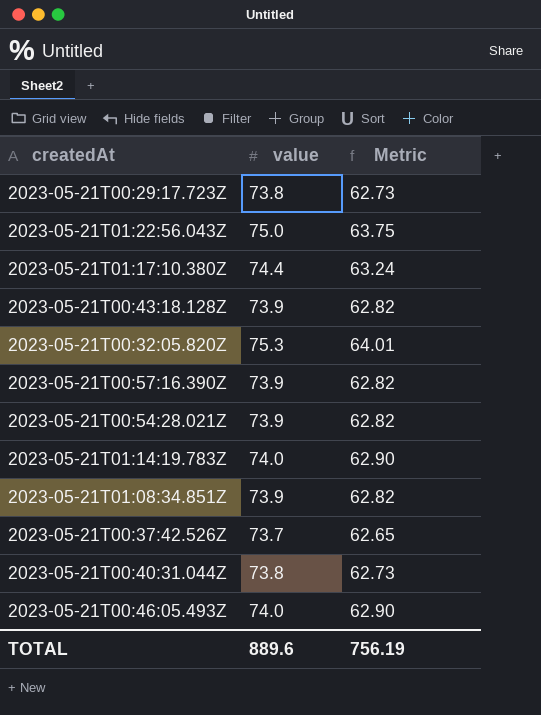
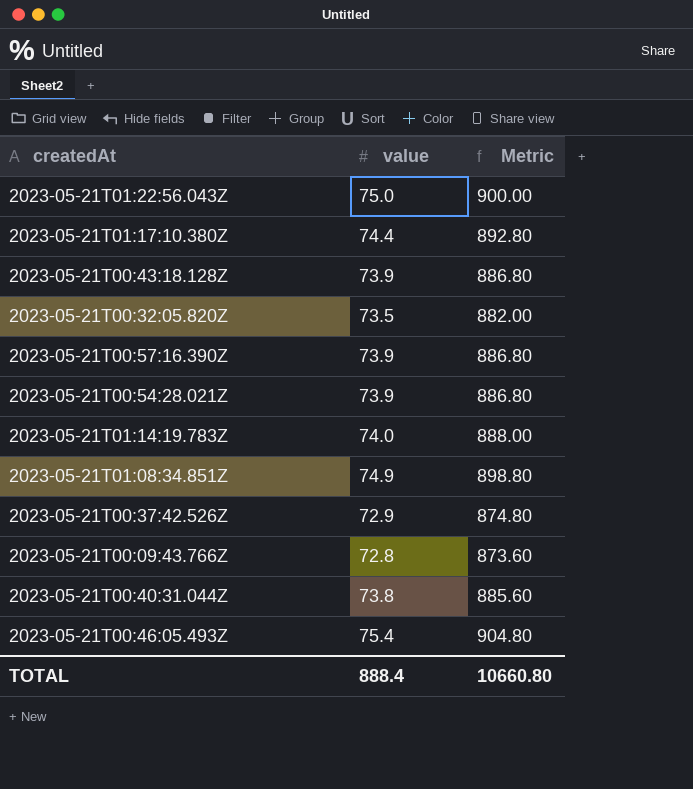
column Metric | formula: [value] * 0.85 -> [value] * 12
row 2023-05-21T00:29:17.723Z: 73.8 | 62.73 -> none
2023-05-21T00:32:05.820Z | value: 75.3 -> 73.5
2023-05-21T01:08:34.851Z | value: 73.9 -> 74.9
2023-05-21T00:37:42.526Z | value: 73.7 -> 72.9
row 2023-05-21T00:09:43.766Z: none -> 72.8 | 873.60
2023-05-21T00:46:05.493Z | value: 74.0 -> 75.4
TOTAL | value: 889.6 -> 888.4
TOTAL | Metric: 756.19 -> 10660.80

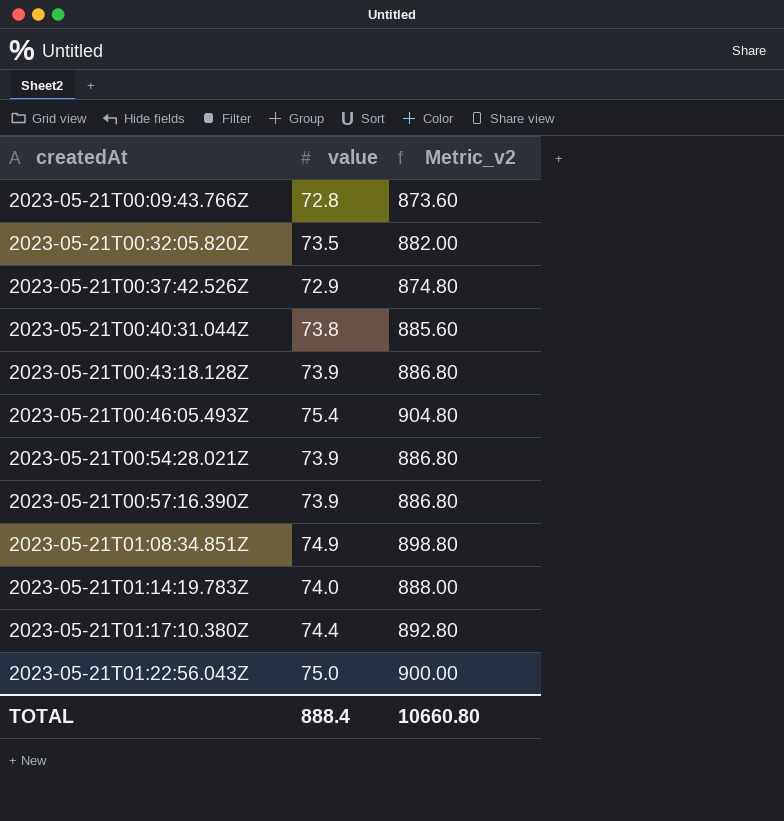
row order: none -> createdAt ascending
column name: Metric -> Metric_v2

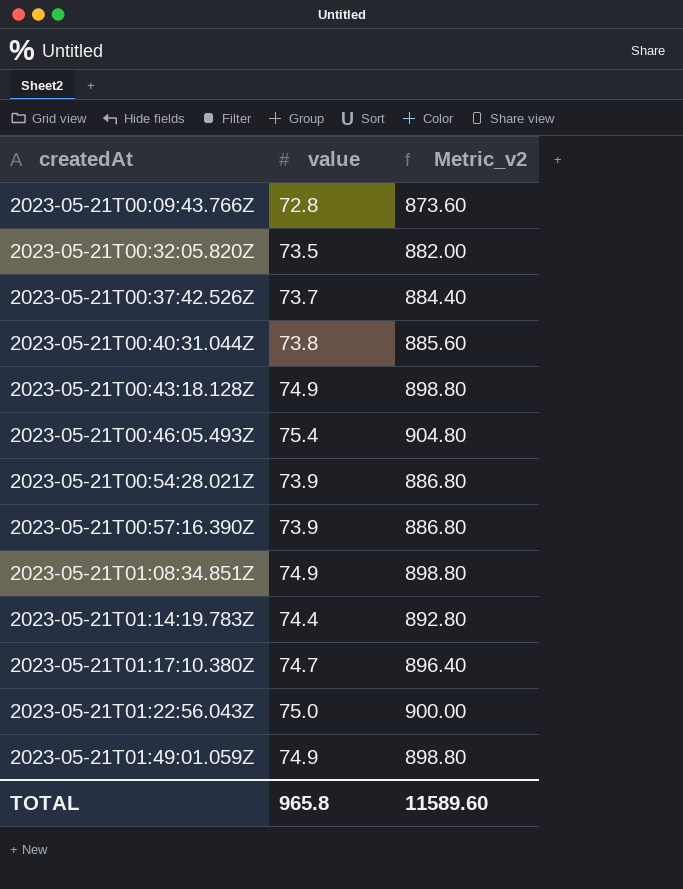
2023-05-21T00:37:42.526Z | value: 72.9 -> 73.7
2023-05-21T00:37:42.526Z | Metric_v2: 874.80 -> 884.40
2023-05-21T00:43:18.128Z | value: 73.9 -> 74.9
2023-05-21T00:43:18.128Z | Metric_v2: 886.80 -> 898.80
2023-05-21T01:14:19.783Z | value: 74.0 -> 74.4
2023-05-21T01:14:19.783Z | Metric_v2: 888.00 -> 892.80
2023-05-21T01:17:10.380Z | value: 74.4 -> 74.7
2023-05-21T01:17:10.380Z | Metric_v2: 892.80 -> 896.40
row 2023-05-21T01:49:01.059Z: none -> 74.9 | 898.80
TOTAL | value: 888.4 -> 965.8
TOTAL | Metric_v2: 10660.80 -> 11589.60

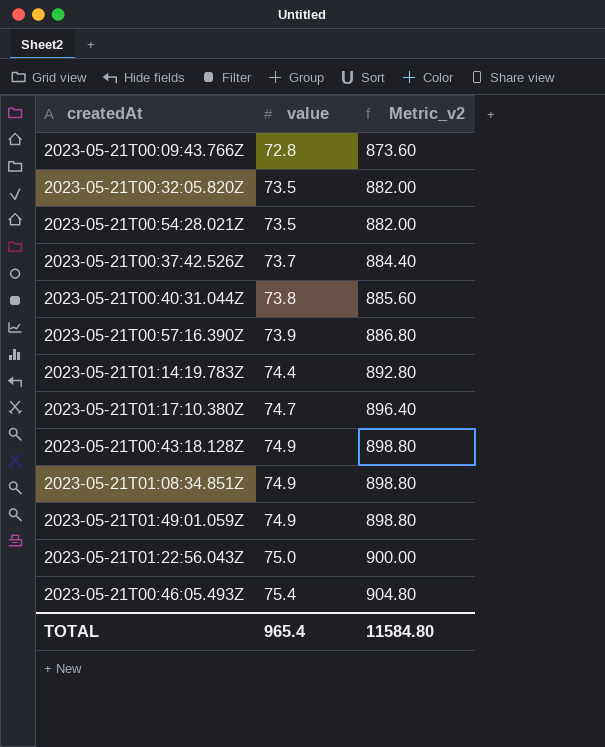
row order: createdAt ascending -> value ascending
2023-05-21T00:54:28.021Z | value: 73.9 -> 73.5
2023-05-21T00:54:28.021Z | Metric_v2: 886.80 -> 882.00
TOTAL | value: 965.8 -> 965.4
TOTAL | Metric_v2: 11589.60 -> 11584.80

